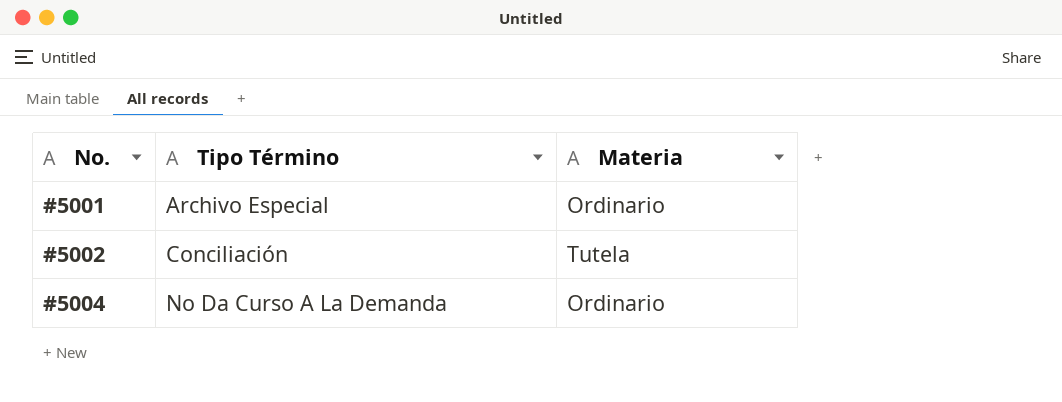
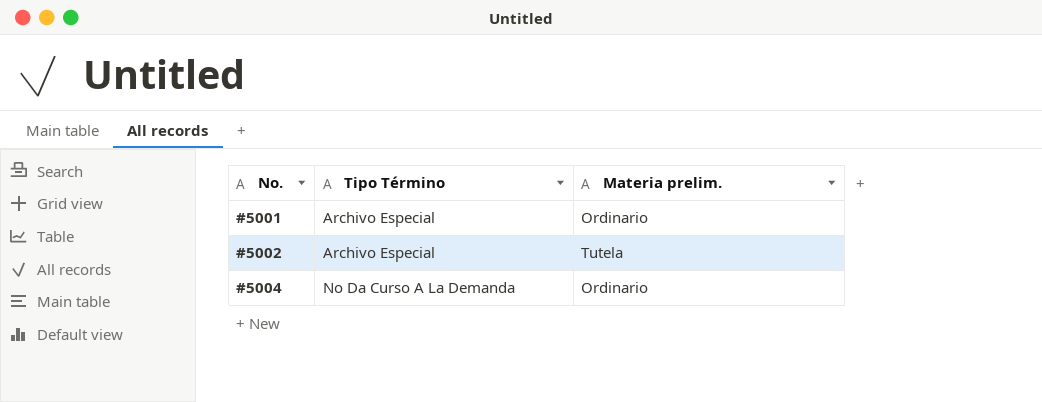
column name: Materia -> Materia prelim.
#5002 | Tipo Término: Conciliación -> Archivo Especial

